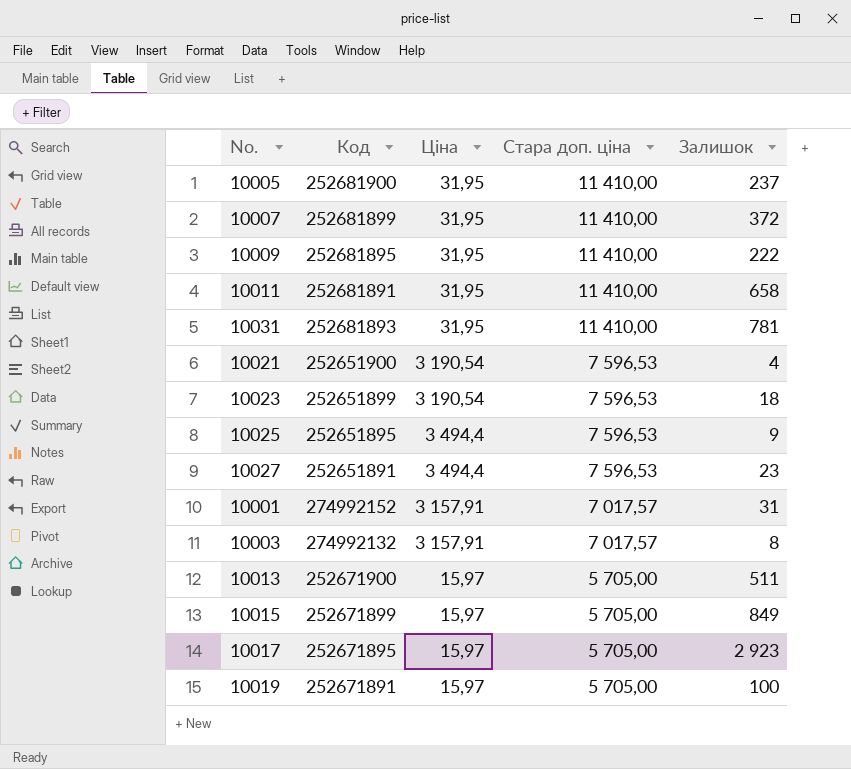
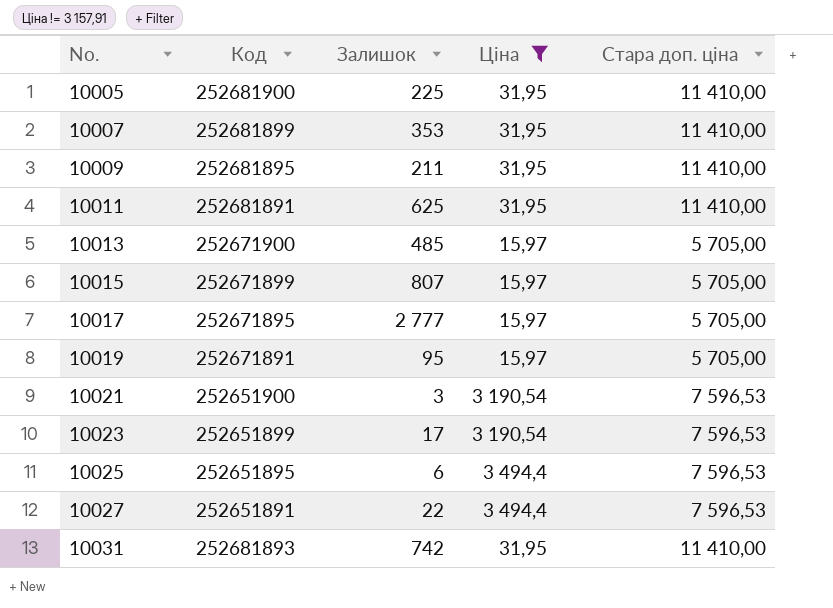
filter: none -> Ціна != 3 157,91
row order: Стара доп. ціна descending -> No. ascending
column Залишок | position: 5 -> 3
10005 | Залишок: 237 -> 225
10007 | Залишок: 372 -> 353
10009 | Залишок: 222 -> 211
10011 | Залишок: 658 -> 625
10013 | Залишок: 511 -> 485
10015 | Залишок: 849 -> 807
10017 | Залишок: 2 923 -> 2 777
10019 | Залишок: 100 -> 95
10021 | Залишок: 4 -> 3
10023 | Залишок: 18 -> 17
10025 | Залишок: 9 -> 6
10027 | Залишок: 23 -> 22
10031 | Залишок: 781 -> 742

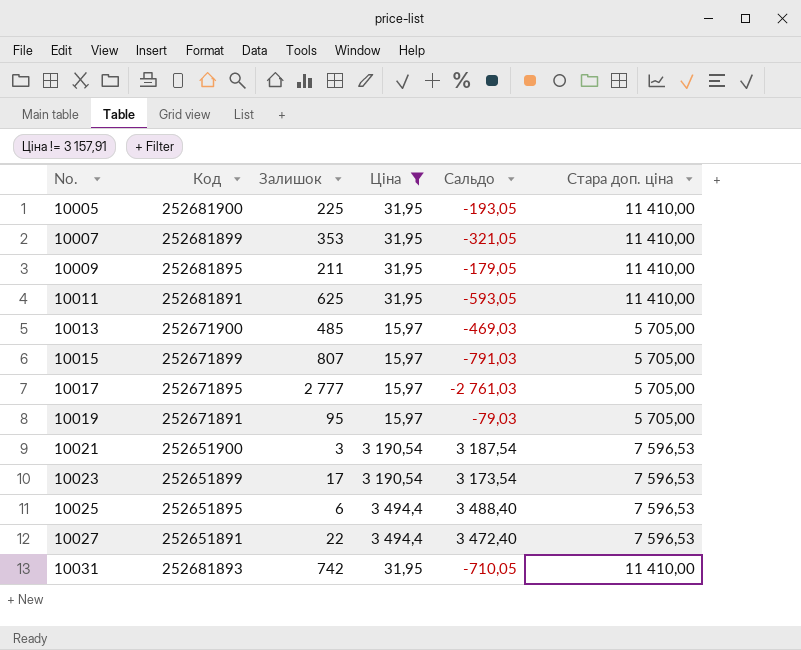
column Сальдо | formula: none -> [Ціна] - [Залишок]

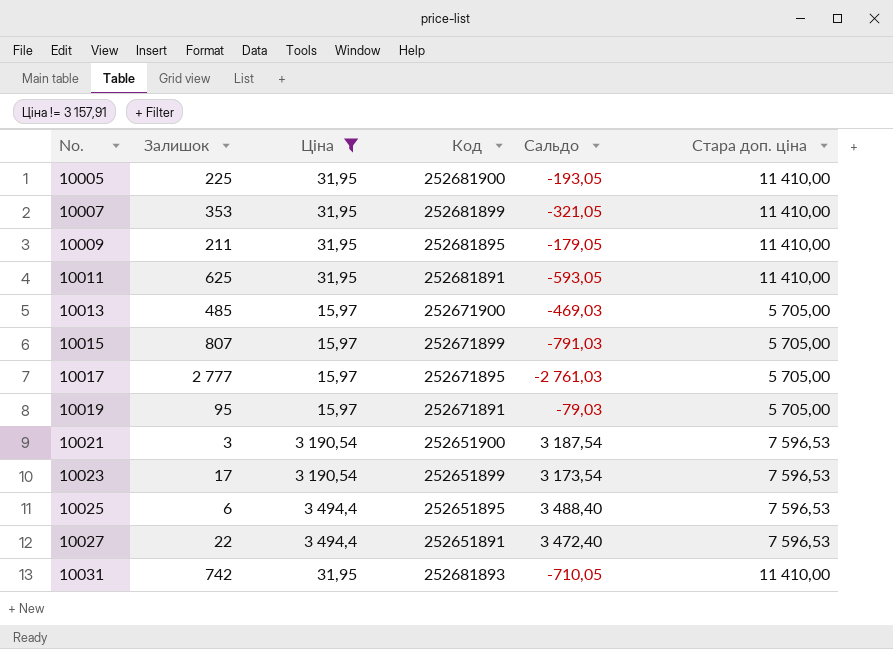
column Код | position: 2 -> 4

